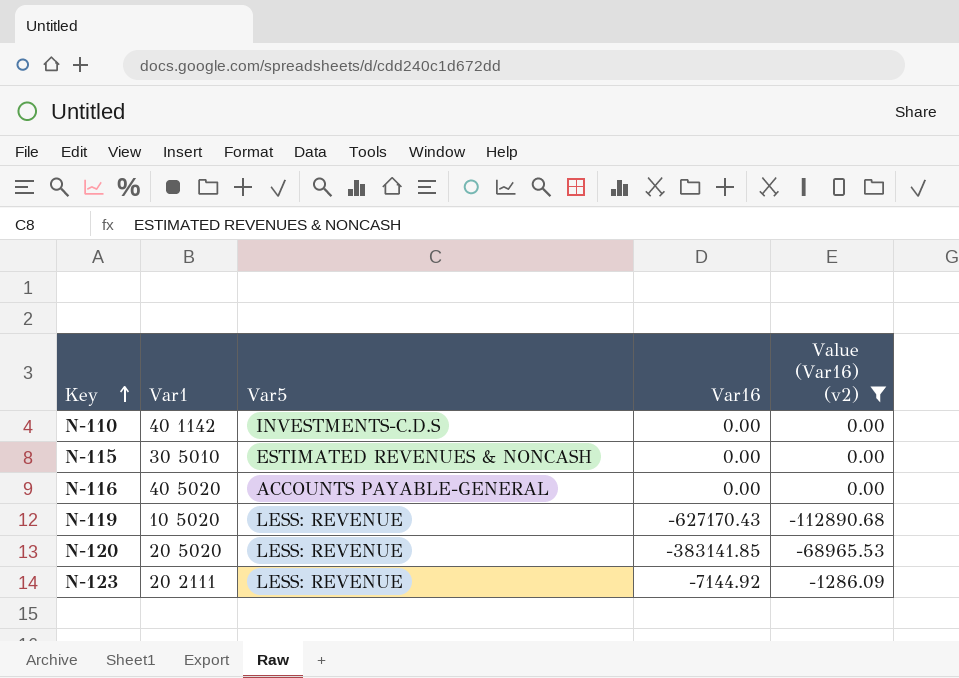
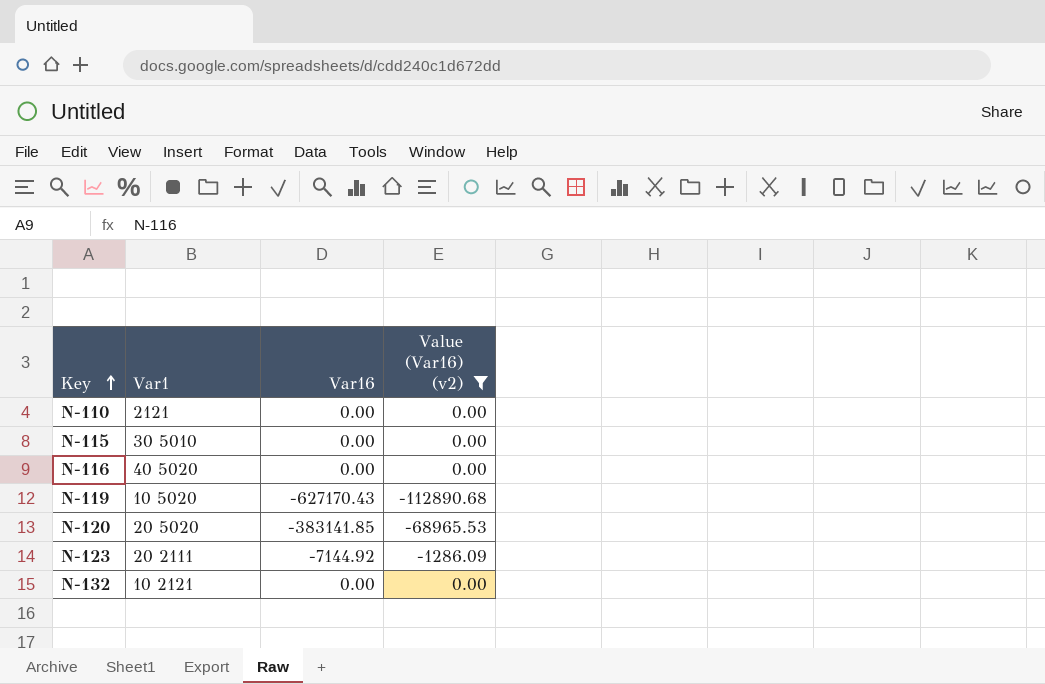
column Var5 | position: 3 -> none
N-110 | Var1: 40 1142 -> 2121
row N-132: none -> 10 2121 | 0.00 | 0.00

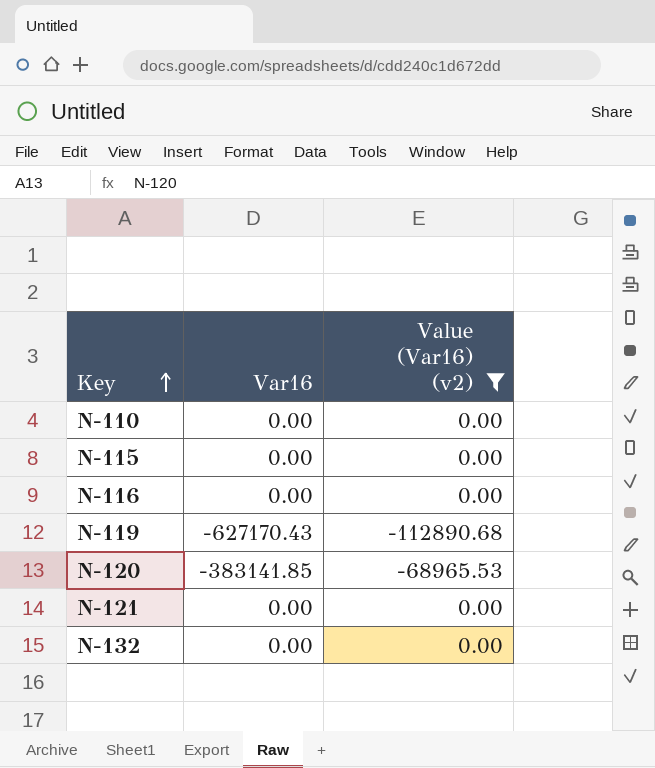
column Var1 | position: 2 -> none
row N-123: 20 2111 | -7144.92 | -1286.09 -> none
row N-121: none -> 0.00 | 0.00

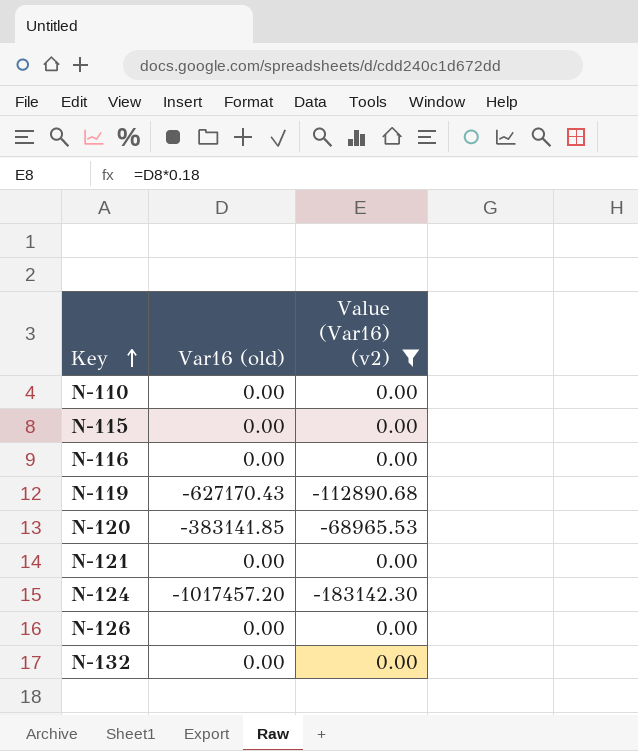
column name: Var16 -> Var16 (old)
row N-124: none -> -1017457.20 | -183142.30
row N-126: none -> 0.00 | 0.00

